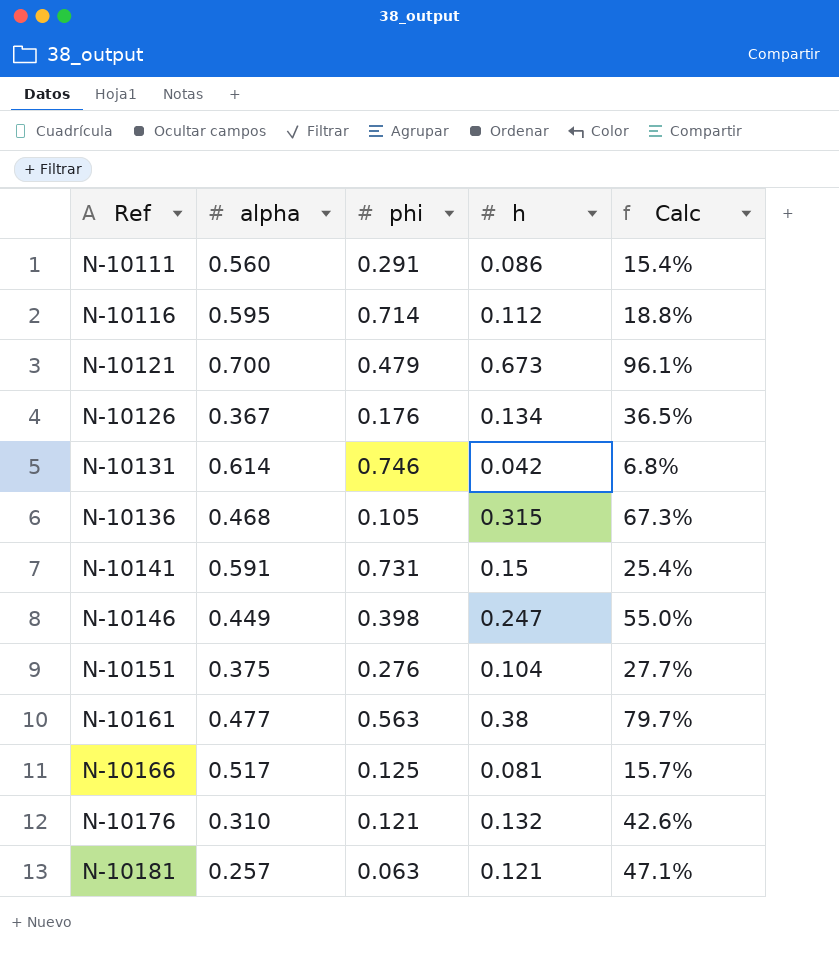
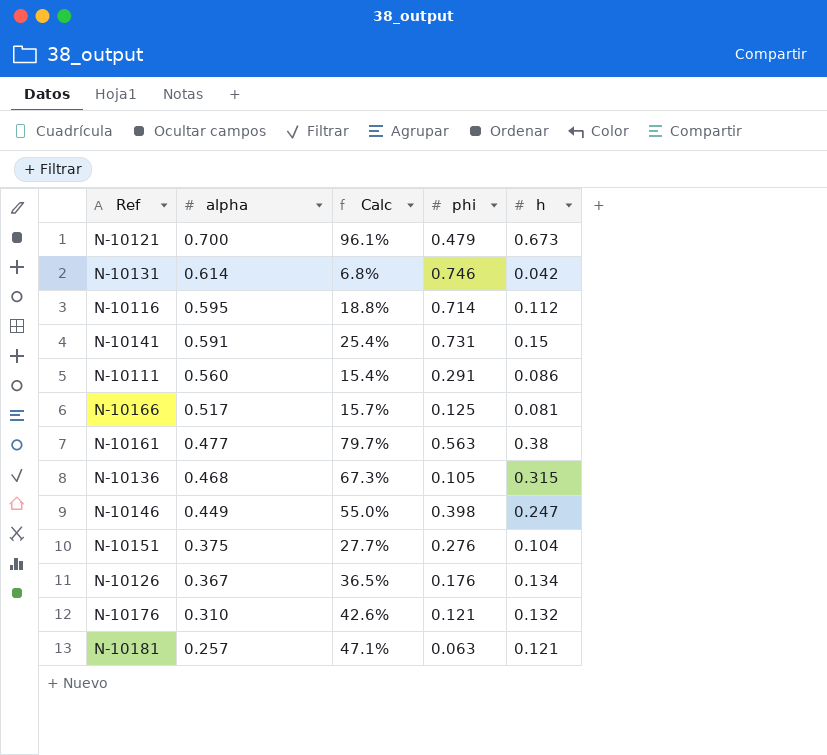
row order: Ref ascending -> alpha descending
column Calc | position: 5 -> 3

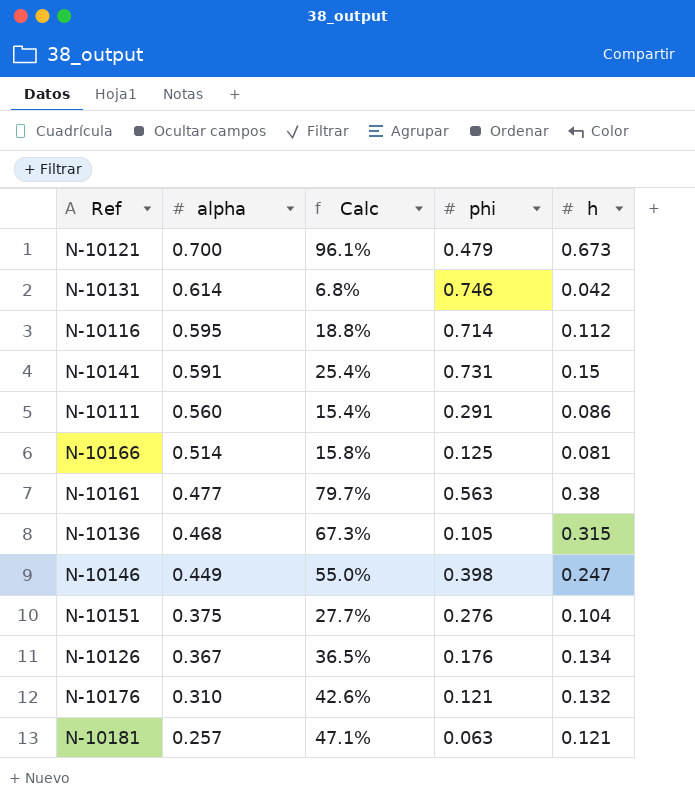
N-10166 | alpha: 0.517 -> 0.514
N-10166 | Calc: 15.7% -> 15.8%

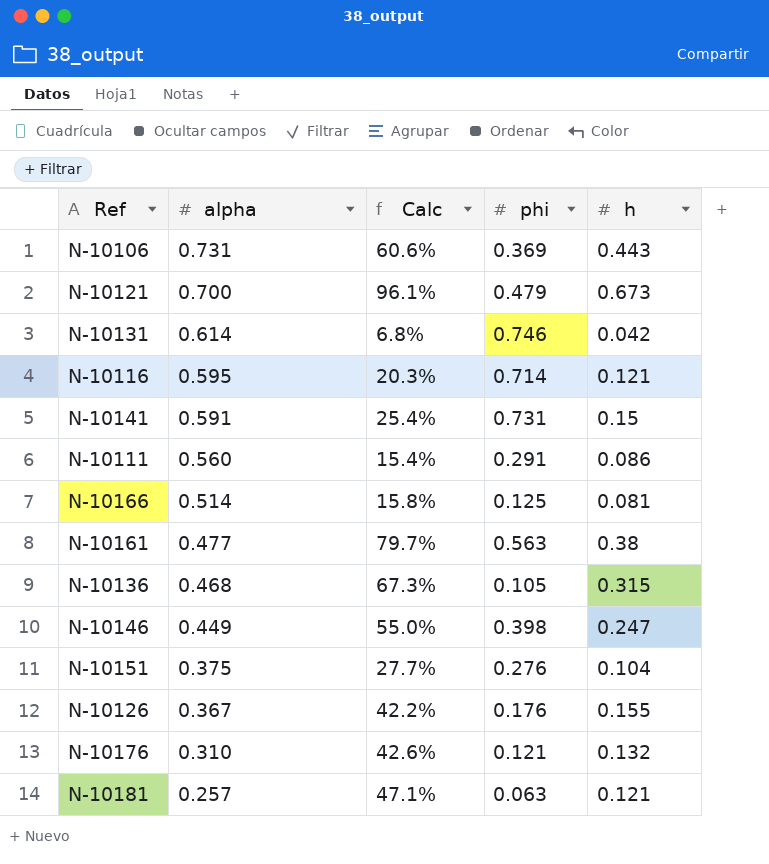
row N-10106: none -> 0.731 | 60.6% | 0.369 | 0.443
N-10116 | Calc: 18.8% -> 20.3%
N-10116 | h: 0.112 -> 0.121
N-10126 | Calc: 36.5% -> 42.2%
N-10126 | h: 0.134 -> 0.155

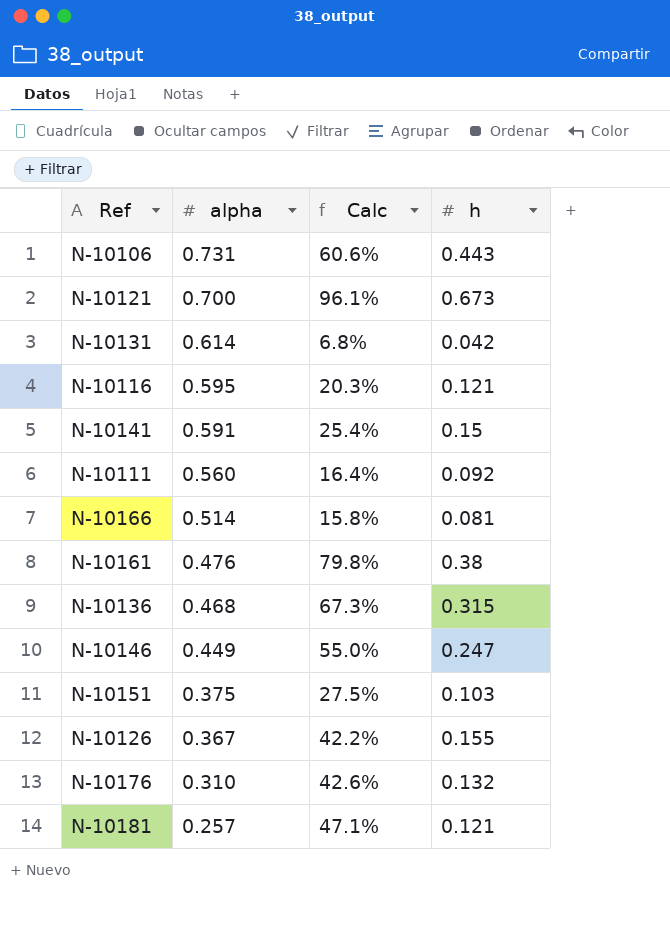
column phi | position: 4 -> none
N-10111 | Calc: 15.4% -> 16.4%
N-10111 | h: 0.086 -> 0.092
N-10161 | alpha: 0.477 -> 0.476
N-10161 | Calc: 79.7% -> 79.8%
N-10151 | Calc: 27.7% -> 27.5%
N-10151 | h: 0.104 -> 0.103

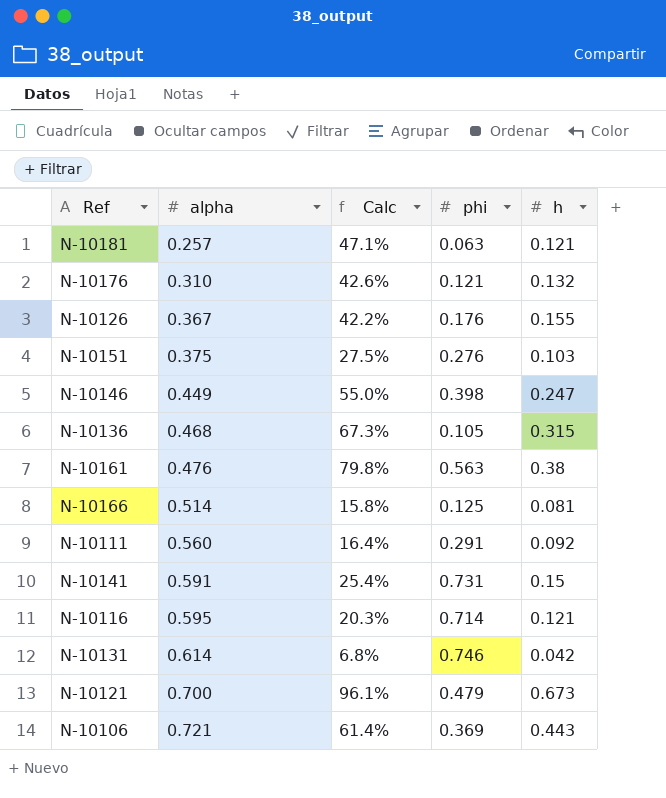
row order: alpha descending -> alpha ascending
column phi | position: none -> 4
N-10106 | alpha: 0.731 -> 0.721
N-10106 | Calc: 60.6% -> 61.4%

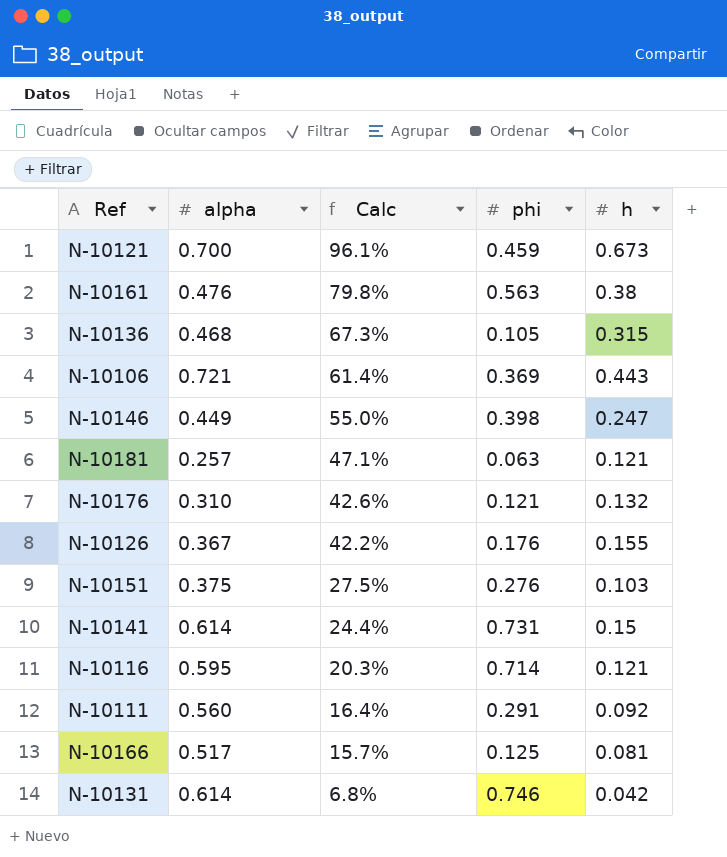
row order: alpha ascending -> Calc descending
N-10121 | phi: 0.479 -> 0.459
N-10141 | alpha: 0.591 -> 0.614
N-10141 | Calc: 25.4% -> 24.4%
N-10166 | alpha: 0.514 -> 0.517
N-10166 | Calc: 15.8% -> 15.7%

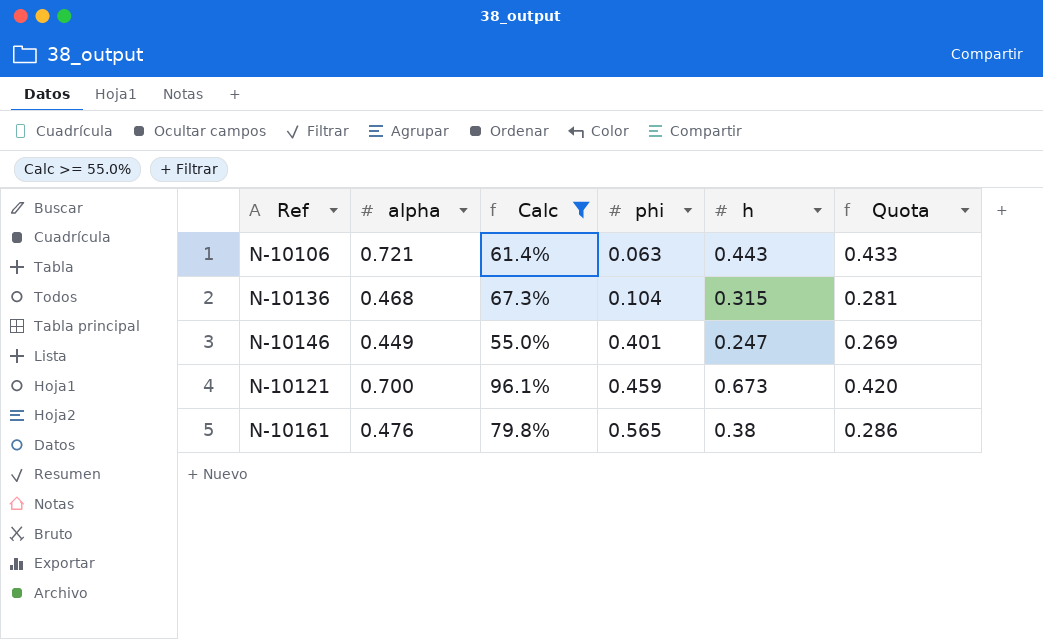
filter: none -> Calc >= 55.0%
row order: Calc descending -> phi ascending
column Quota | formula: none -> [alpha] * 0.6
N-10106 | phi: 0.369 -> 0.063
N-10136 | phi: 0.105 -> 0.104
N-10146 | phi: 0.398 -> 0.401
N-10161 | phi: 0.563 -> 0.565

